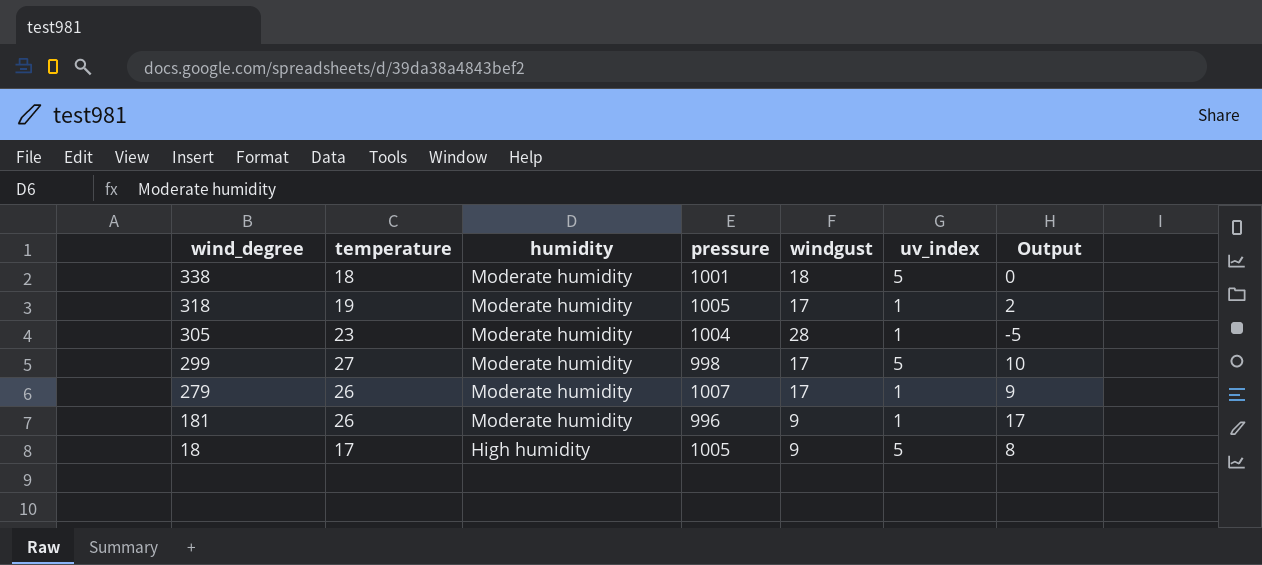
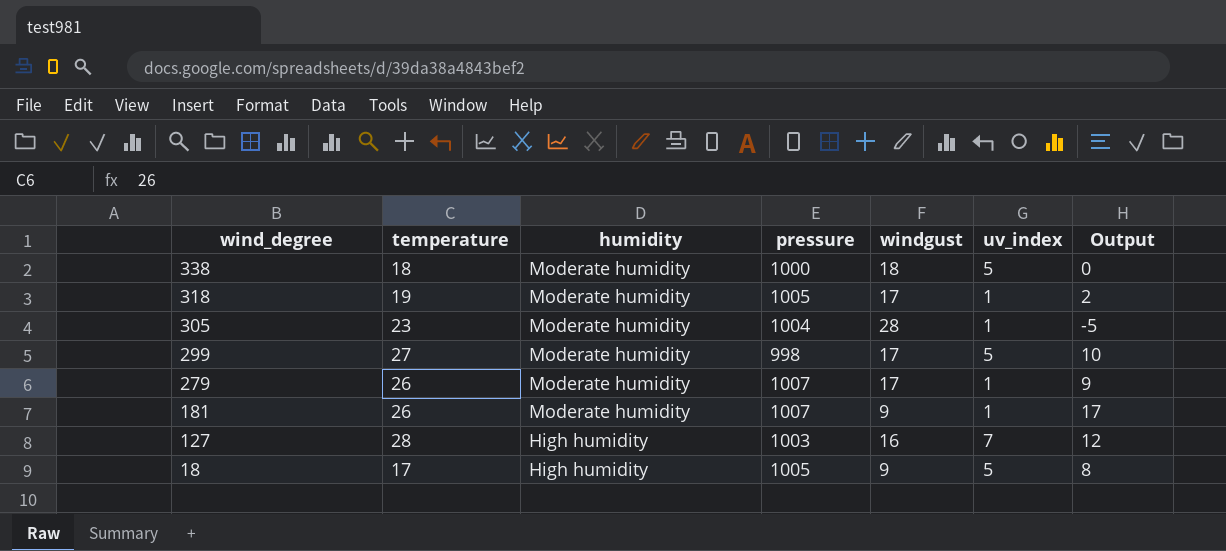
338 | pressure: 1001 -> 1000
181 | pressure: 996 -> 1007
row 127: none -> 28 | High humidity | 1003 | 16 | 7 | 12

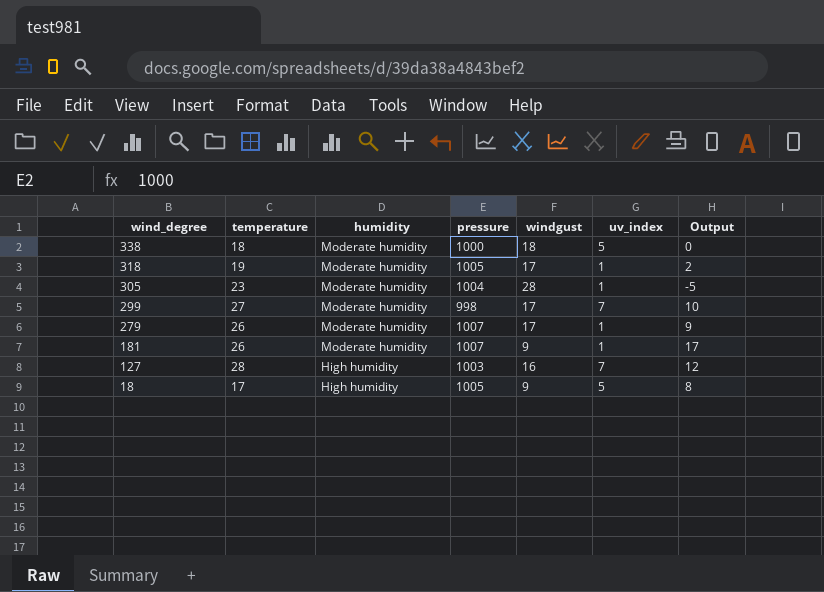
299 | uv_index: 5 -> 7

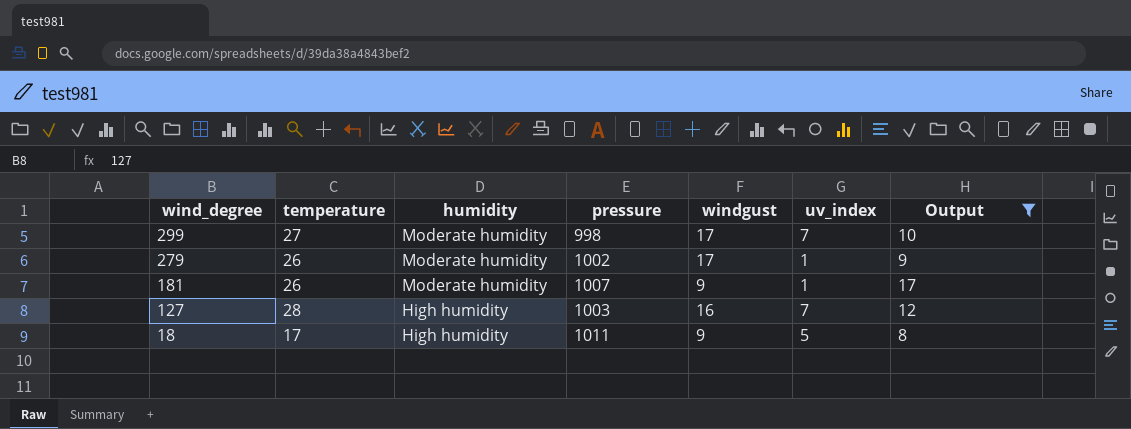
filter: none -> Output >= 8
279 | pressure: 1007 -> 1002
18 | pressure: 1005 -> 1011

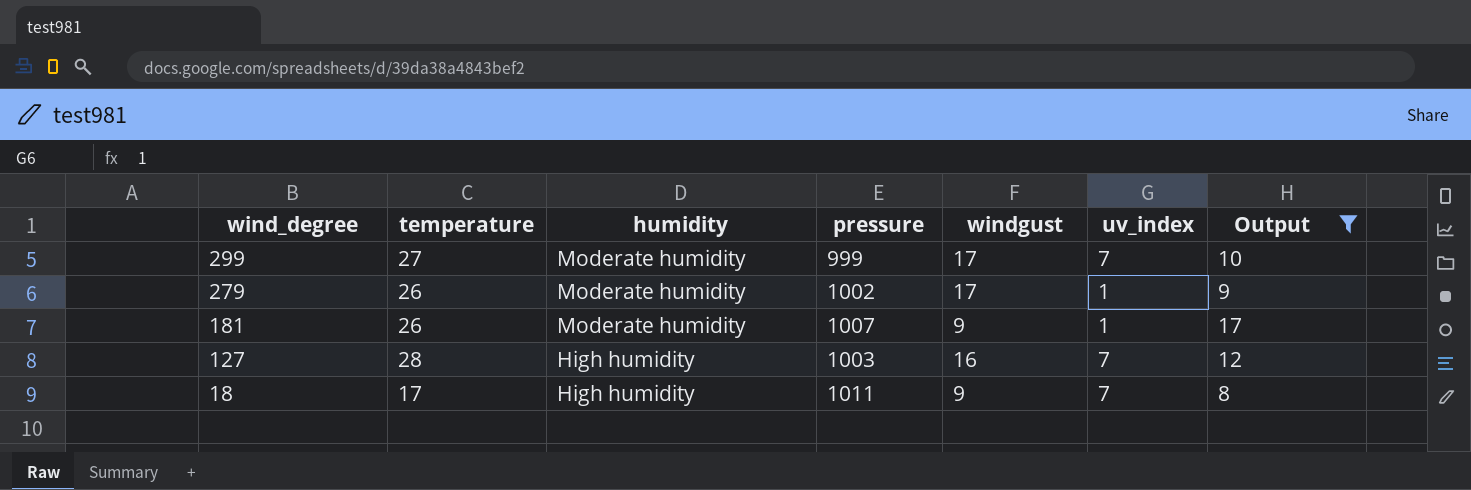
299 | pressure: 998 -> 999
18 | uv_index: 5 -> 7

